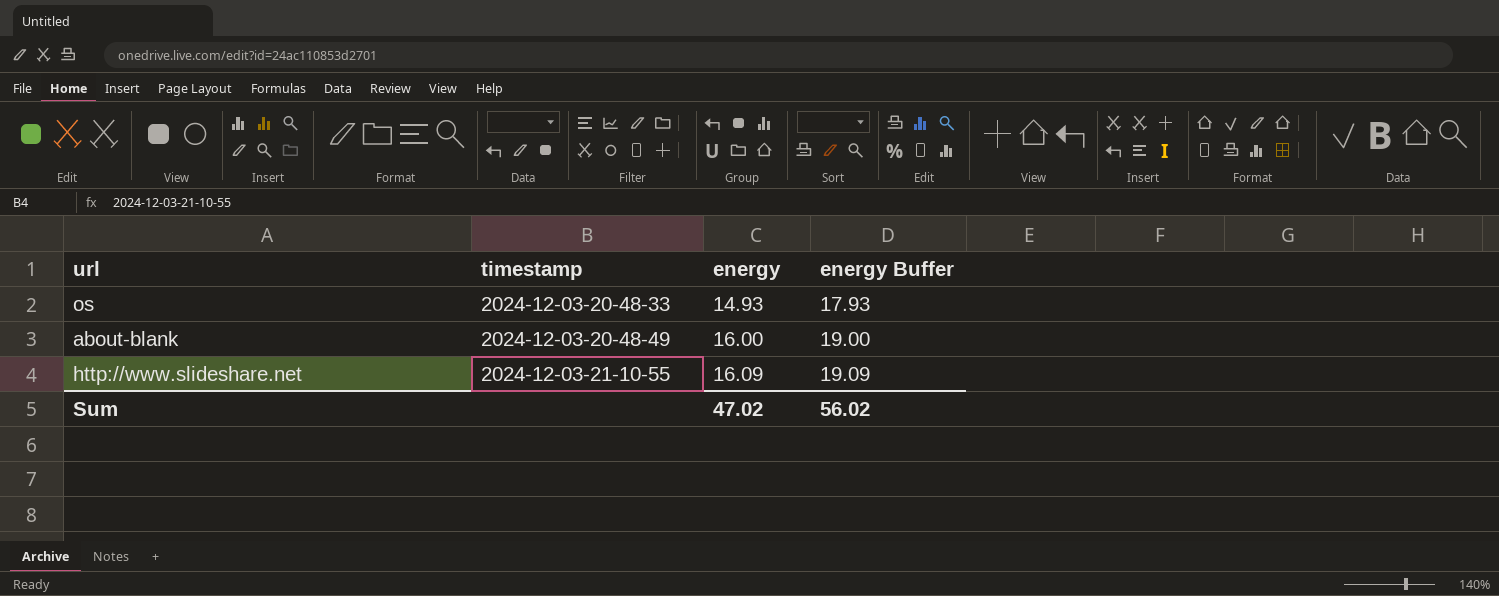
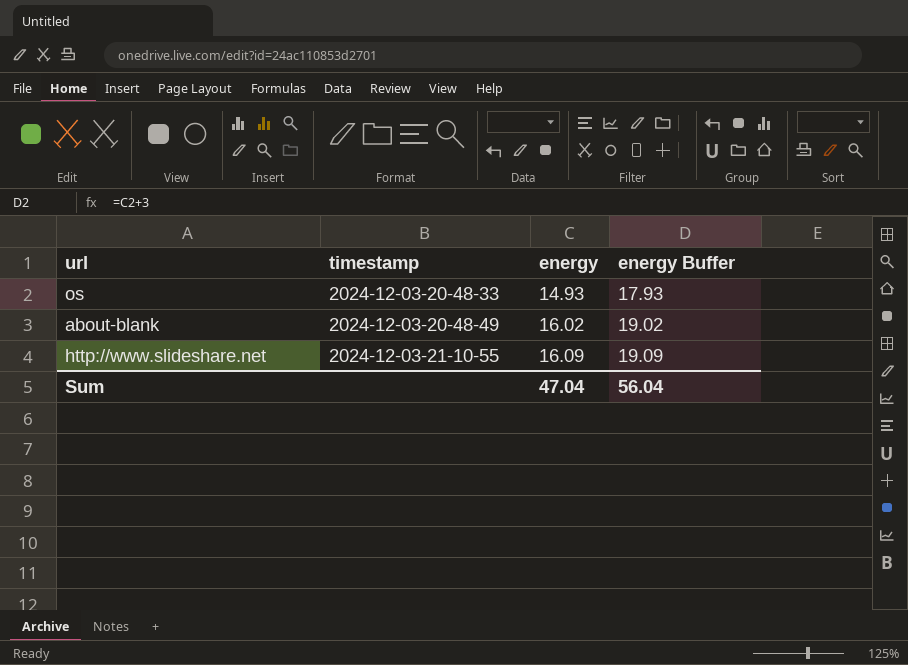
about-blank | energy: 16.00 -> 16.02
about-blank | energy Buffer: 19.00 -> 19.02
Sum | energy: 47.02 -> 47.04
Sum | energy Buffer: 56.02 -> 56.04

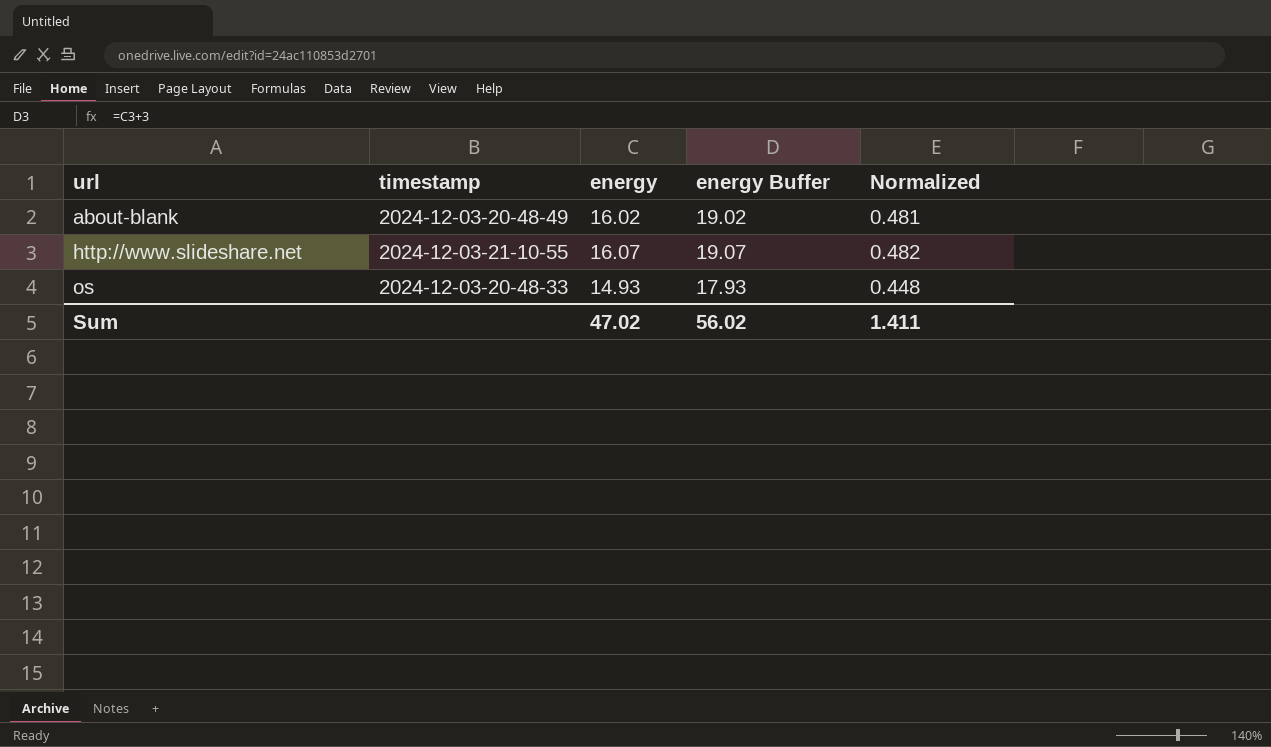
row order: timestamp ascending -> url ascending
column Normalized | formula: none -> [energy] * 0.03
http://www.slideshare.net | energy: 16.09 -> 16.07
http://www.slideshare.net | energy Buffer: 19.09 -> 19.07
Sum | energy: 47.04 -> 47.02
Sum | energy Buffer: 56.04 -> 56.02

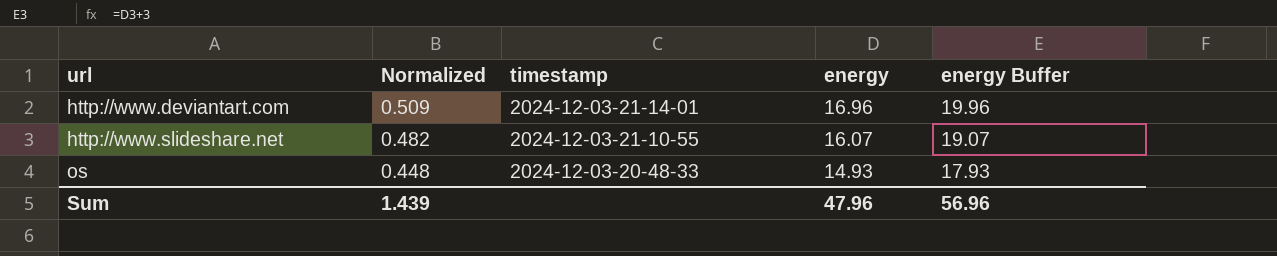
column Normalized | position: 5 -> 2
row about-blank: 2024-12-03-20-48-49 | 16.02 | 19.02 | 0.481 -> none
row http://www.deviantart.com: none -> 0.509 | 2024-12-03-21-14-01 | 16.96 | 19.96
Sum | Normalized: 1.411 -> 1.439
Sum | energy: 47.02 -> 47.96
Sum | energy Buffer: 56.02 -> 56.96

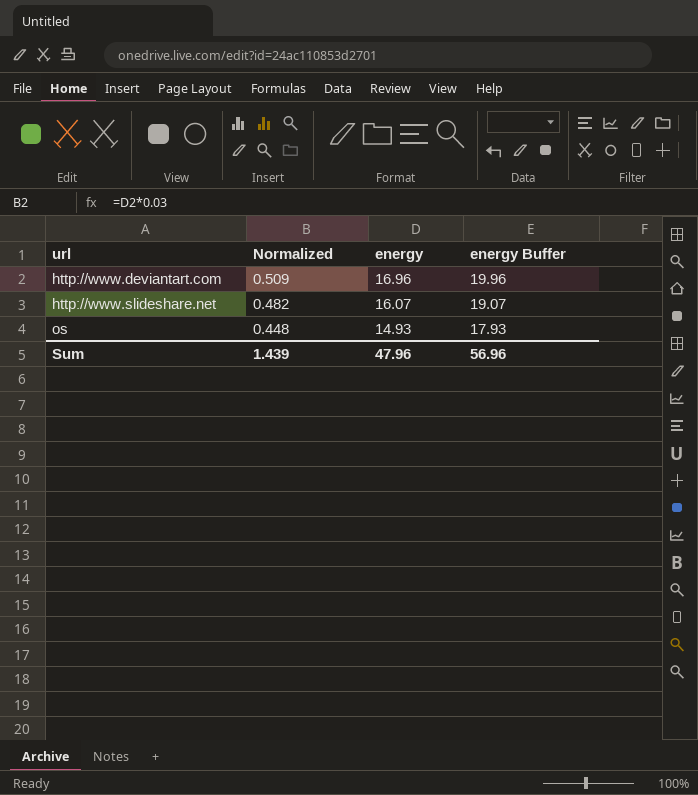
column timestamp | position: 3 -> none

